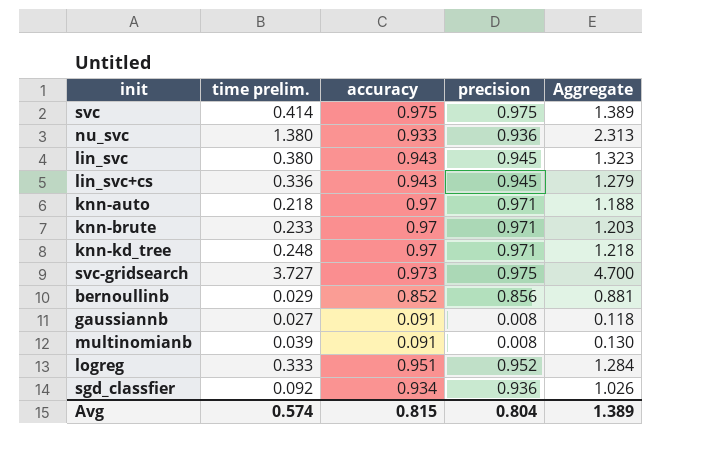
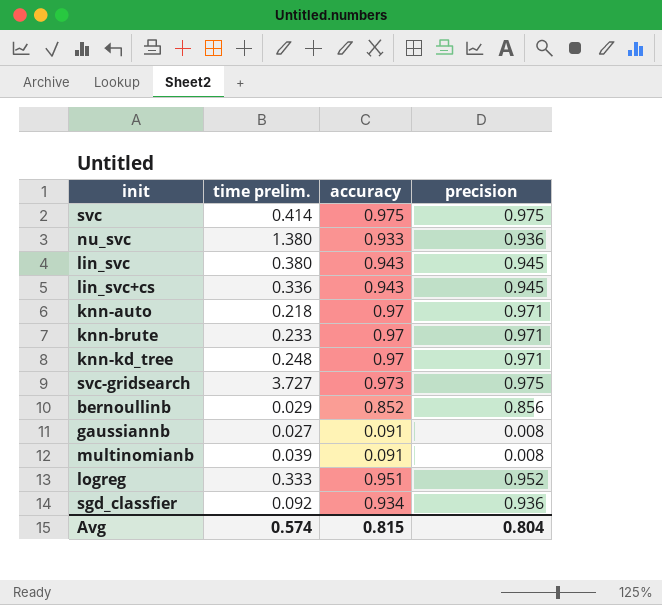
column Aggregate | formula: [time prelim.] + [accuracy] -> none

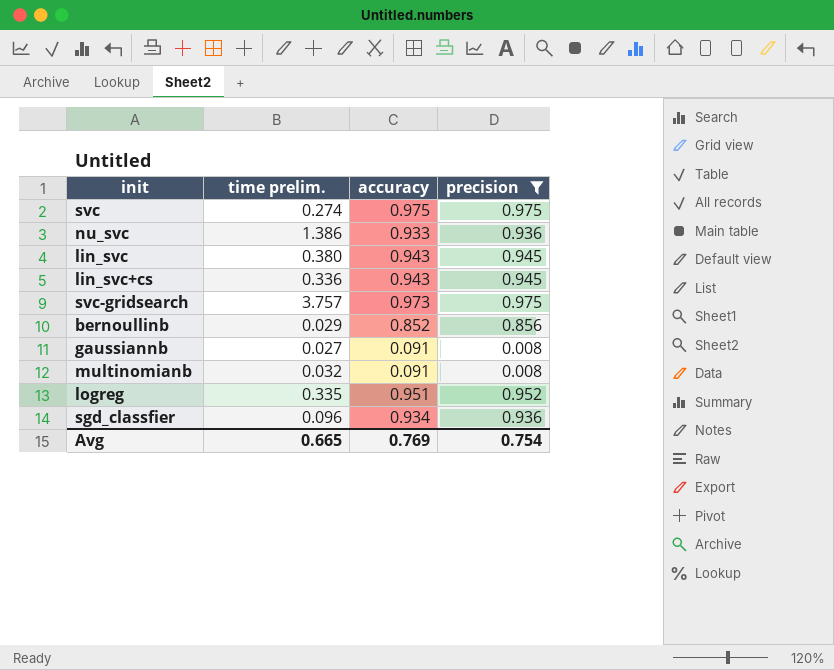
filter: none -> precision != 0.971
svc | time prelim.: 0.414 -> 0.274
nu_svc | time prelim.: 1.380 -> 1.386
svc-gridsearch | time prelim.: 3.727 -> 3.757
multinomianb | time prelim.: 0.039 -> 0.032
logreg | time prelim.: 0.333 -> 0.335
sgd_classfier | time prelim.: 0.092 -> 0.096
Avg | time prelim.: 0.574 -> 0.665
Avg | accuracy: 0.815 -> 0.769
Avg | precision: 0.804 -> 0.754

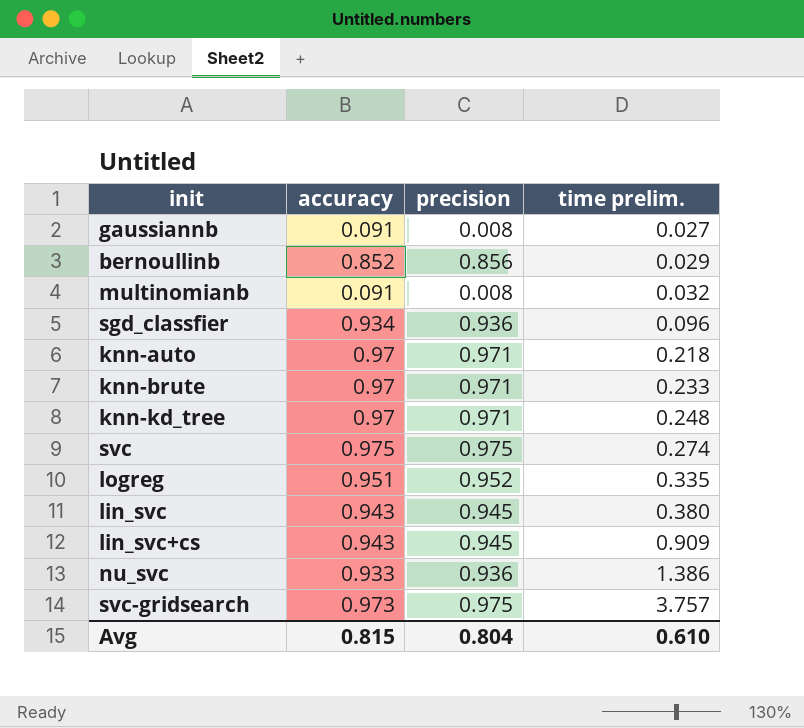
filter: precision != 0.971 -> none
row order: none -> time prelim. ascending
column time prelim. | position: 2 -> 4
lin_svc+cs | time prelim.: 0.336 -> 0.909
Avg | accuracy: 0.769 -> 0.815
Avg | precision: 0.754 -> 0.804
Avg | time prelim.: 0.665 -> 0.610

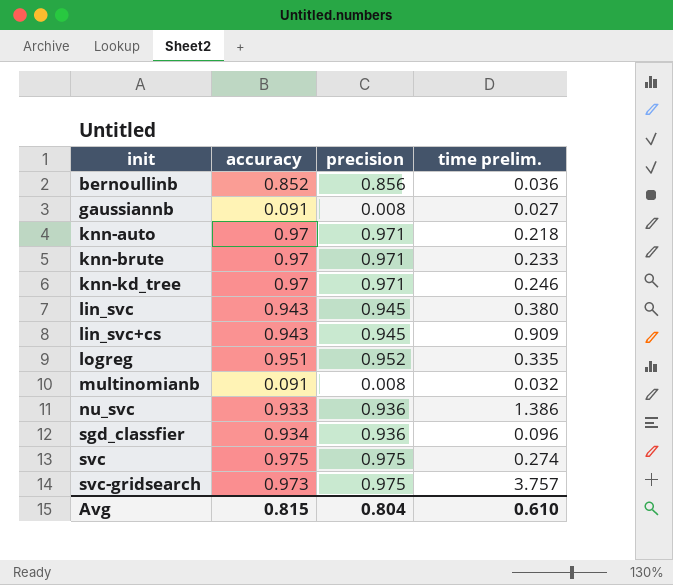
row order: time prelim. ascending -> init ascending
bernoullinb | time prelim.: 0.029 -> 0.036
knn-kd_tree | time prelim.: 0.248 -> 0.246

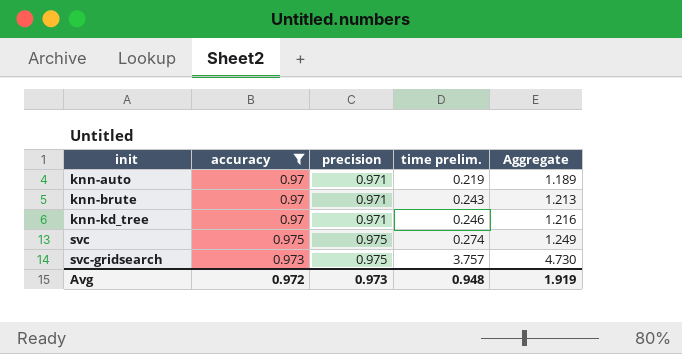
filter: none -> accuracy >= 0.97
column Aggregate | formula: none -> [accuracy] + [time prelim.]
knn-auto | time prelim.: 0.218 -> 0.219
knn-brute | time prelim.: 0.233 -> 0.243
Avg | accuracy: 0.815 -> 0.972
Avg | precision: 0.804 -> 0.973
Avg | time prelim.: 0.610 -> 0.948

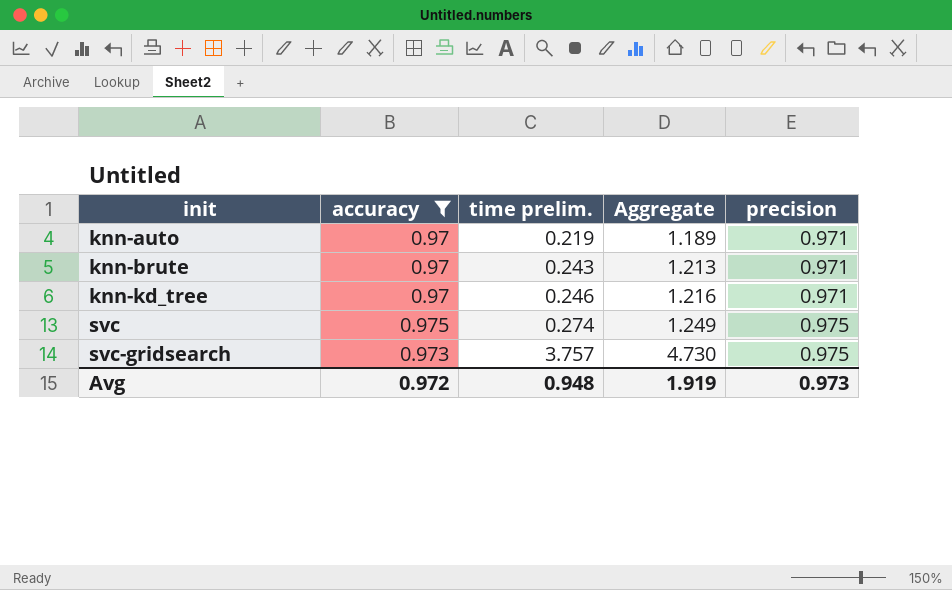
column precision | position: 3 -> 5

